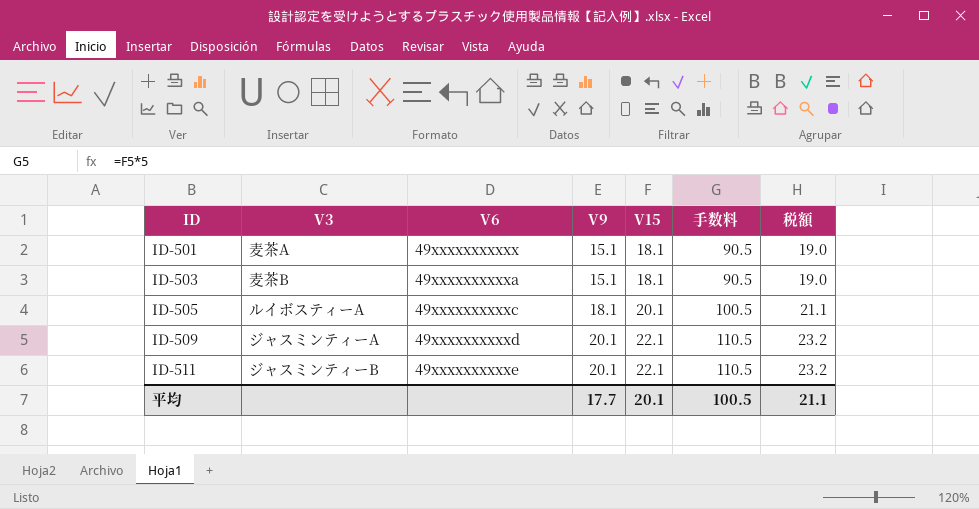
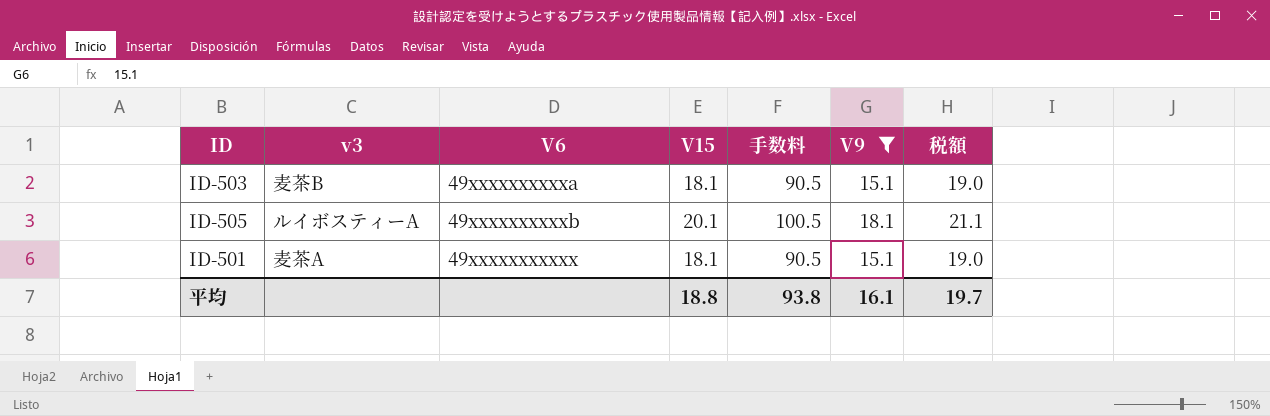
filter: none -> V9 != 20.1
row order: ID ascending -> V6 ascending
column name: V3 -> v3
column V9 | position: 4 -> 6
ID-505 | V6: 49xxxxxxxxxxc -> 49xxxxxxxxxxb
平均 | V15: 20.1 -> 18.8
平均 | 手数料: 100.5 -> 93.8
平均 | V9: 17.7 -> 16.1
平均 | 税額: 21.1 -> 19.7

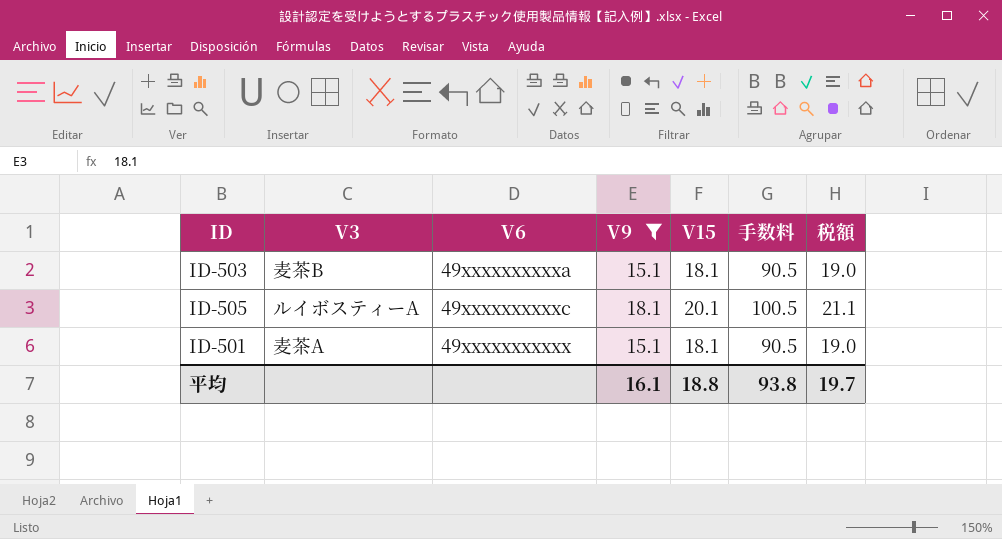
column name: v3 -> V3
column V9 | position: 6 -> 4
ID-505 | V6: 49xxxxxxxxxxb -> 49xxxxxxxxxxc

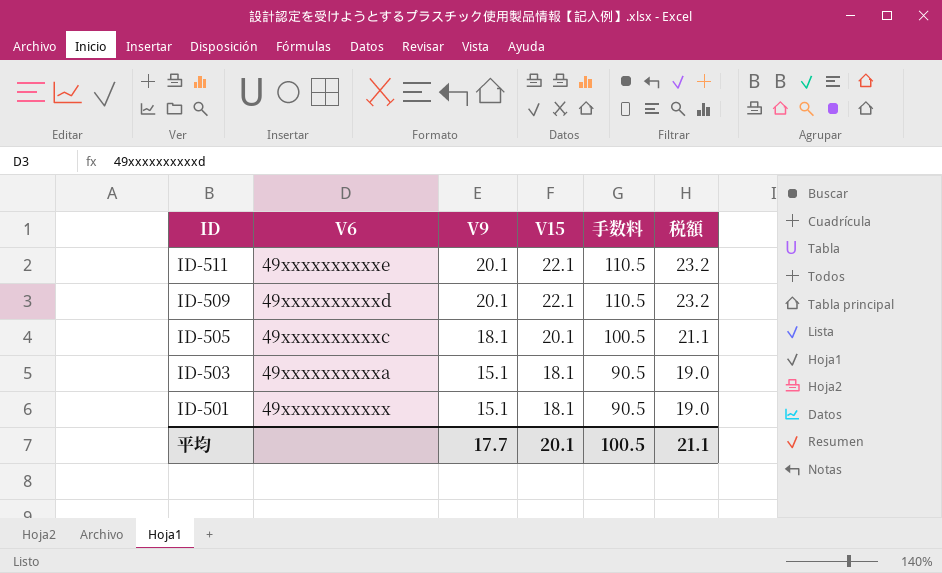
filter: V9 != 20.1 -> none
row order: V6 ascending -> ID descending
column V3 | position: 2 -> none
平均 | V9: 16.1 -> 17.7
平均 | V15: 18.8 -> 20.1
平均 | 手数料: 93.8 -> 100.5
平均 | 税額: 19.7 -> 21.1

